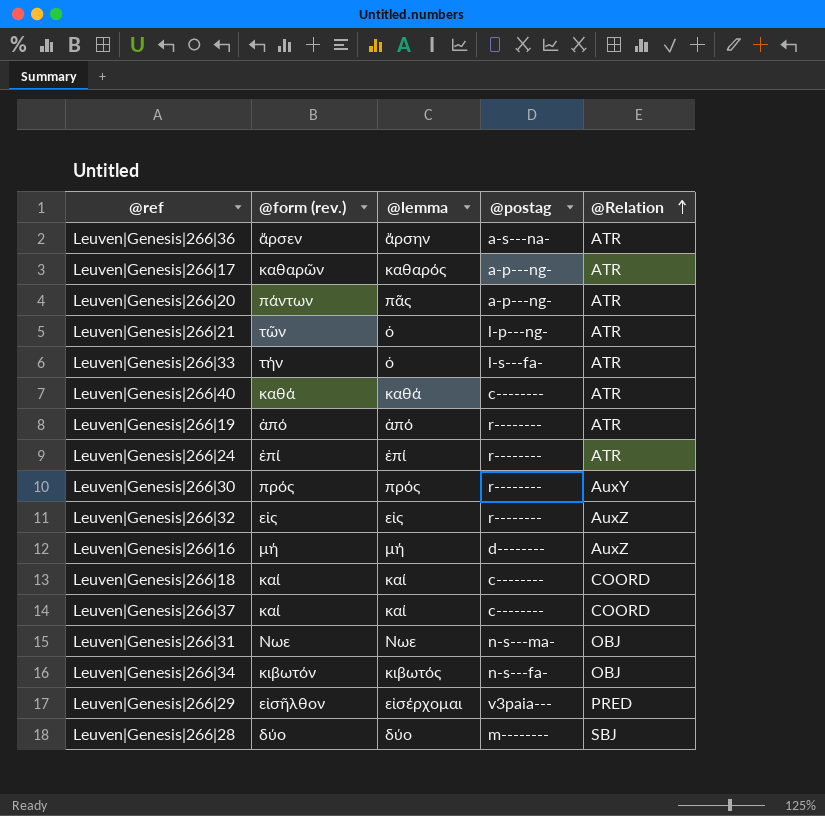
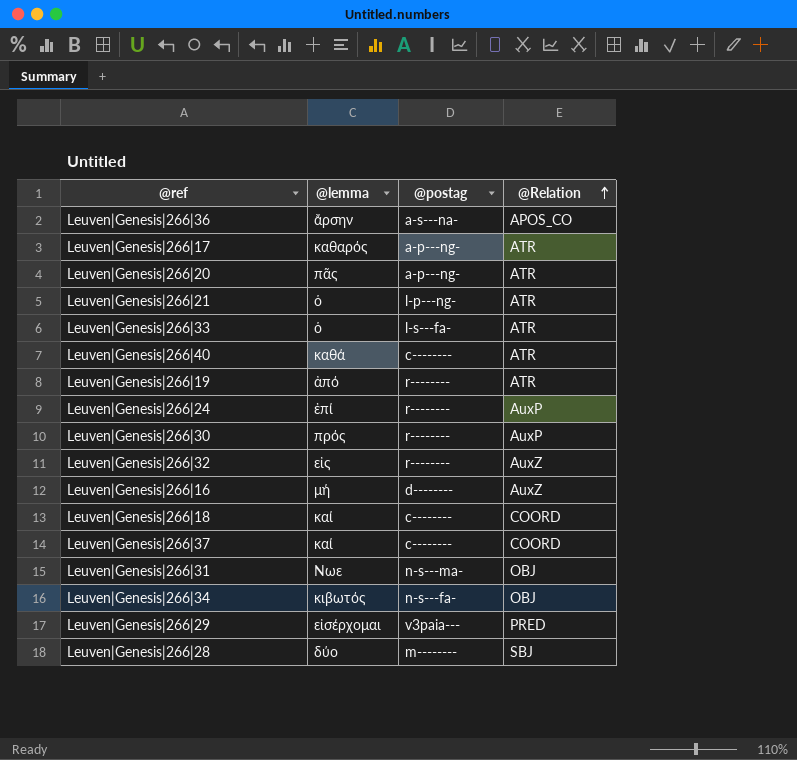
column @form (rev.) | position: 2 -> none
Leuven|Genesis|266|36 | @Relation: ATR -> APOS_CO
Leuven|Genesis|266|24 | @Relation: ATR -> AuxP
Leuven|Genesis|266|30 | @Relation: AuxY -> AuxP

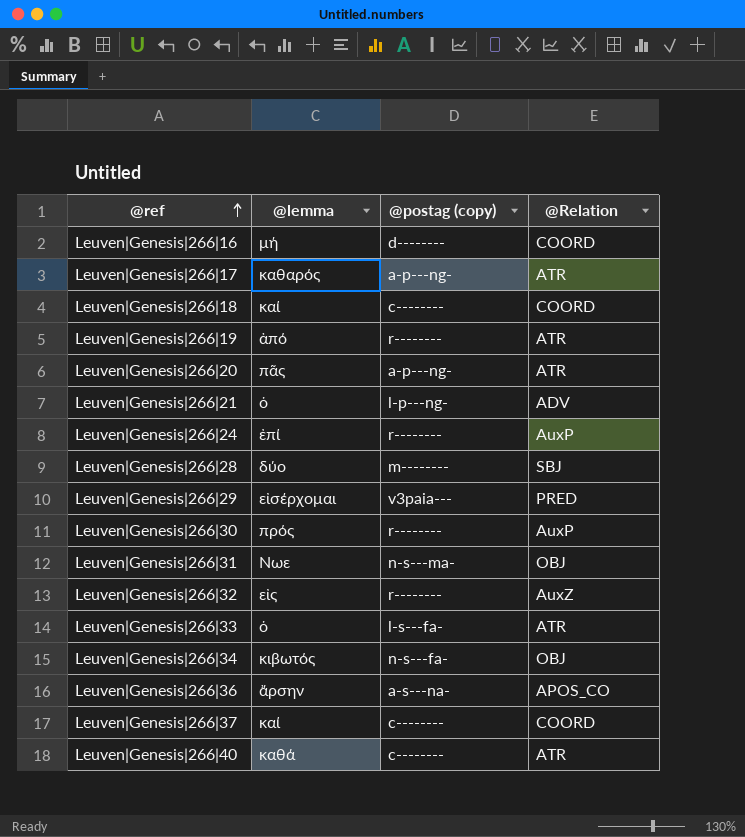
row order: @Relation ascending -> @ref ascending
column name: @postag -> @postag (copy)
Leuven|Genesis|266|16 | @Relation: AuxZ -> COORD
Leuven|Genesis|266|21 | @Relation: ATR -> ADV

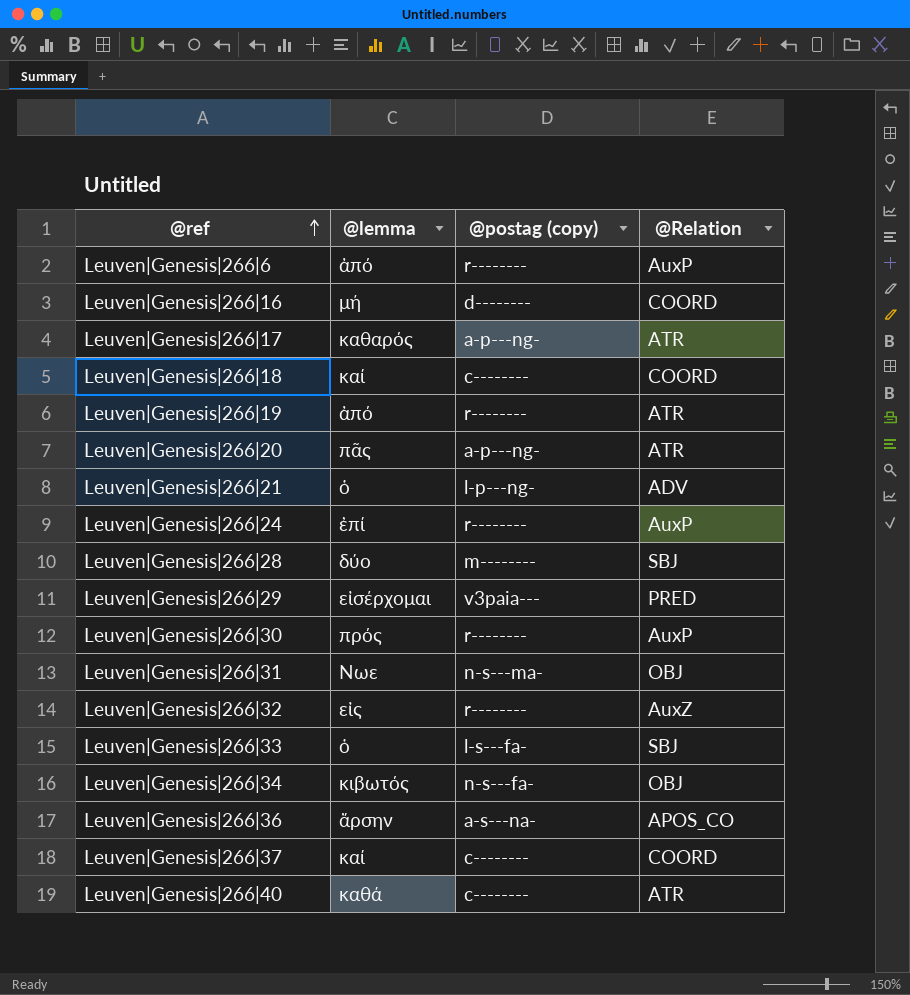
row Leuven|Genesis|266|6: none -> ἀπό | r-------- | AuxP
Leuven|Genesis|266|33 | @Relation: ATR -> SBJ

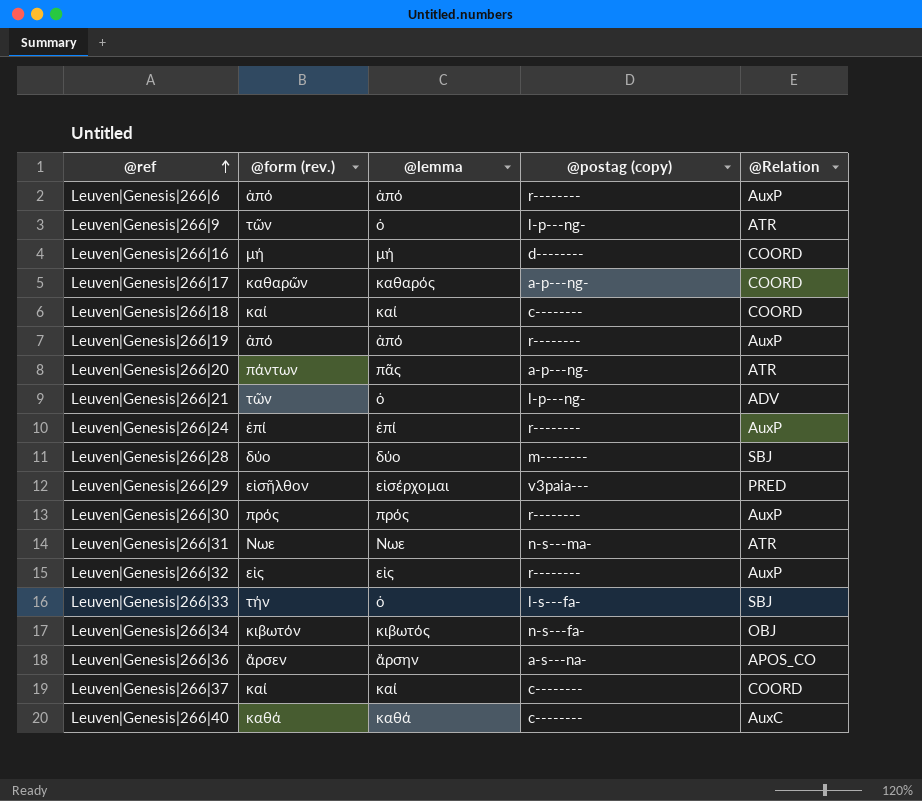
column @form (rev.) | position: none -> 2
row Leuven|Genesis|266|9: none -> τῶν | ὁ | l-p---ng- | ATR
Leuven|Genesis|266|17 | @Relation: ATR -> COORD
Leuven|Genesis|266|19 | @Relation: ATR -> AuxP
Leuven|Genesis|266|31 | @Relation: OBJ -> ATR
Leuven|Genesis|266|32 | @Relation: AuxZ -> AuxP
Leuven|Genesis|266|40 | @Relation: ATR -> AuxC

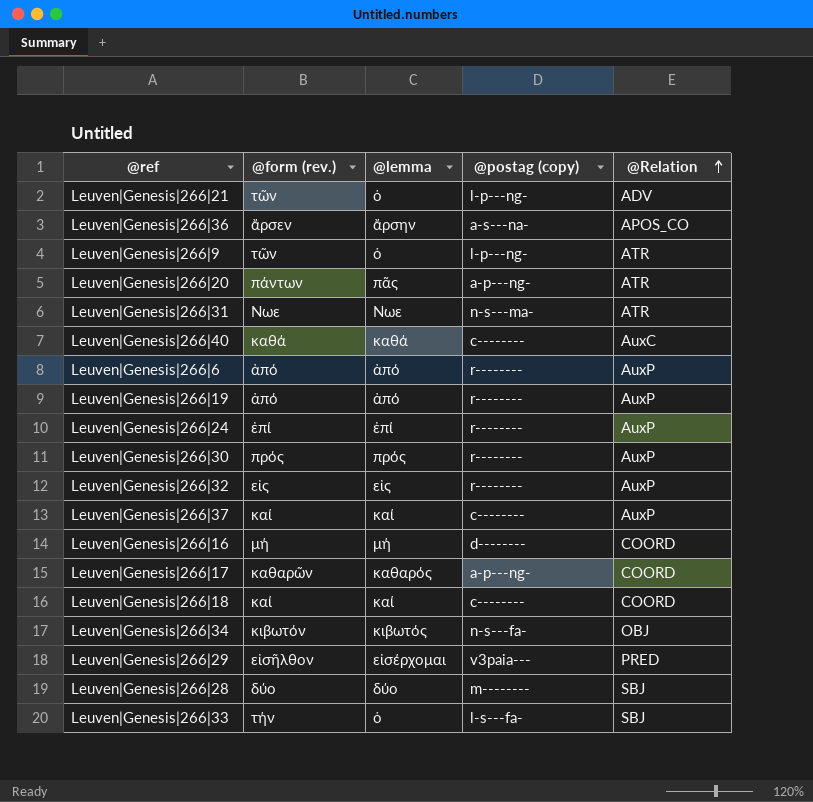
row order: @ref ascending -> @Relation ascending
Leuven|Genesis|266|37 | @Relation: COORD -> AuxP

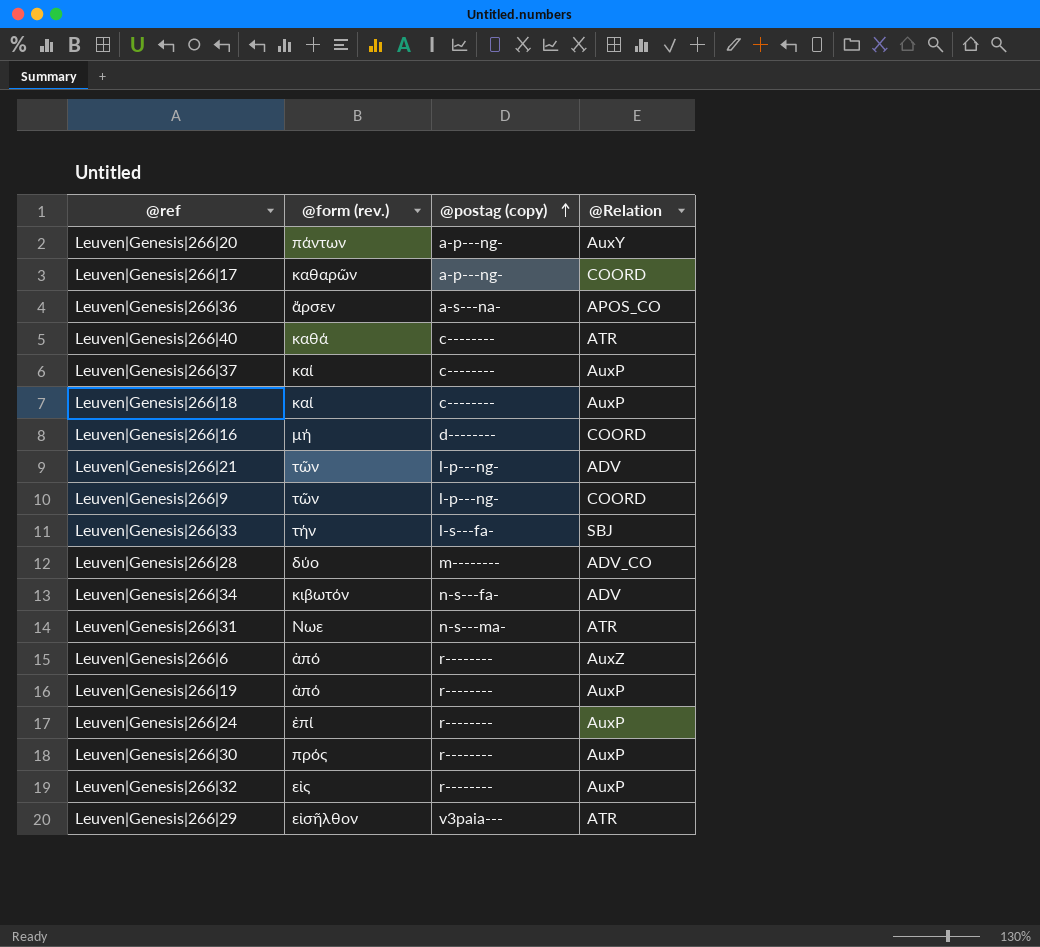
row order: @Relation ascending -> @postag (copy) ascending
column @lemma | position: 3 -> none
Leuven|Genesis|266|20 | @Relation: ATR -> AuxY
Leuven|Genesis|266|40 | @Relation: AuxC -> ATR
Leuven|Genesis|266|18 | @Relation: COORD -> AuxP
Leuven|Genesis|266|9 | @Relation: ATR -> COORD
Leuven|Genesis|266|28 | @Relation: SBJ -> ADV_CO
Leuven|Genesis|266|34 | @Relation: OBJ -> ADV
Leuven|Genesis|266|6 | @Relation: AuxP -> AuxZ
Leuven|Genesis|266|29 | @Relation: PRED -> ATR

